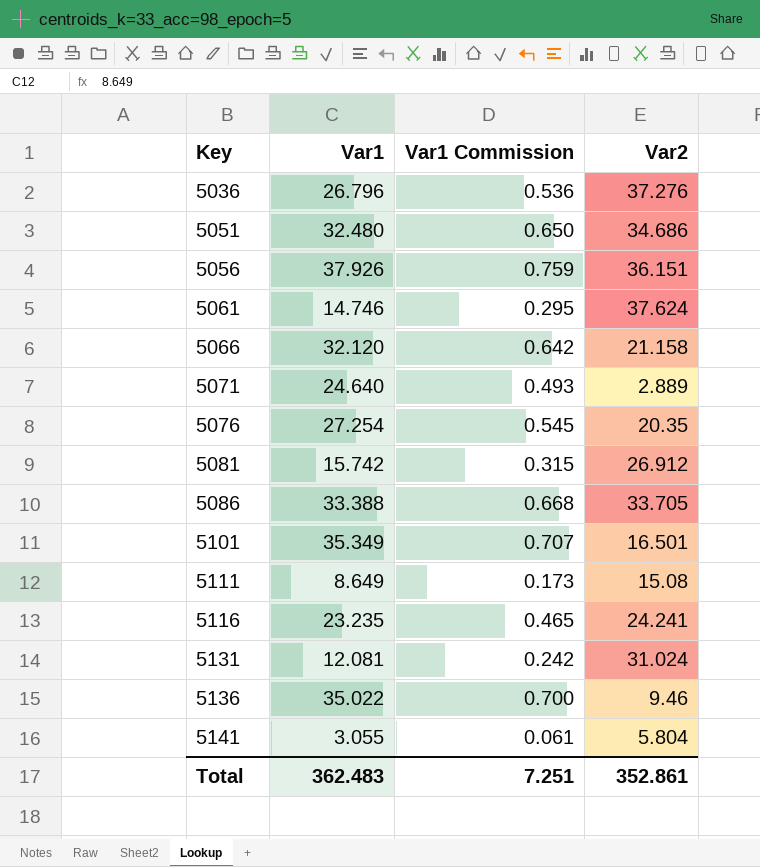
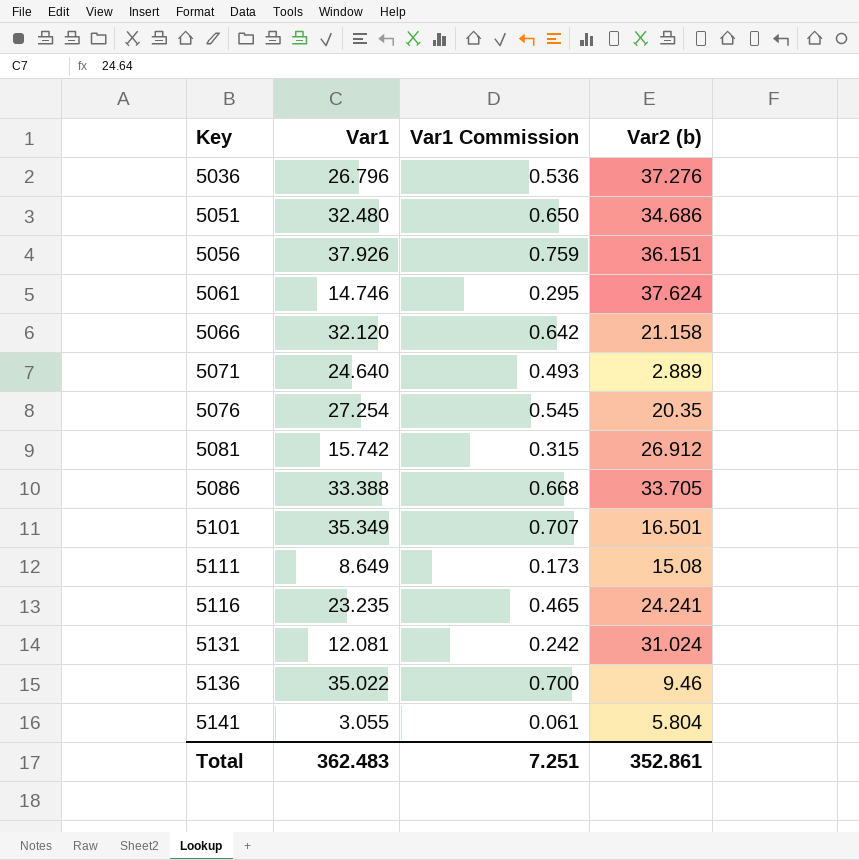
column name: Var2 -> Var2 (b)

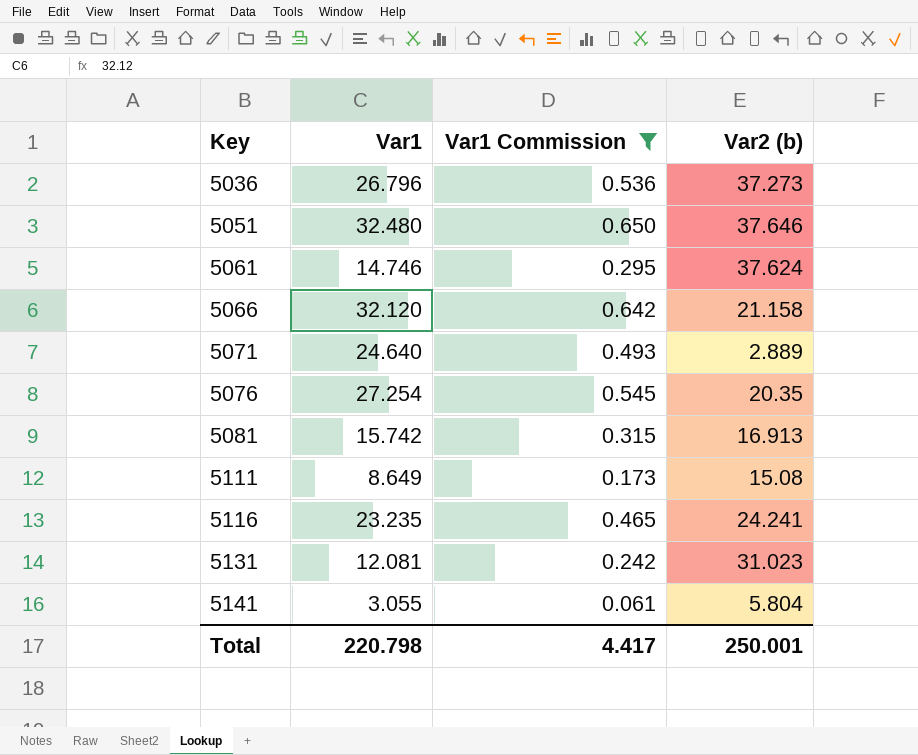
filter: none -> Var1 Commission <= 0.650
5036 | Var2 (b): 37.276 -> 37.273
5051 | Var2 (b): 34.686 -> 37.646
5081 | Var2 (b): 26.912 -> 16.913
5131 | Var2 (b): 31.024 -> 31.023
Total | Var1: 362.483 -> 220.798
Total | Var1 Commission: 7.251 -> 4.417
Total | Var2 (b): 352.861 -> 250.001

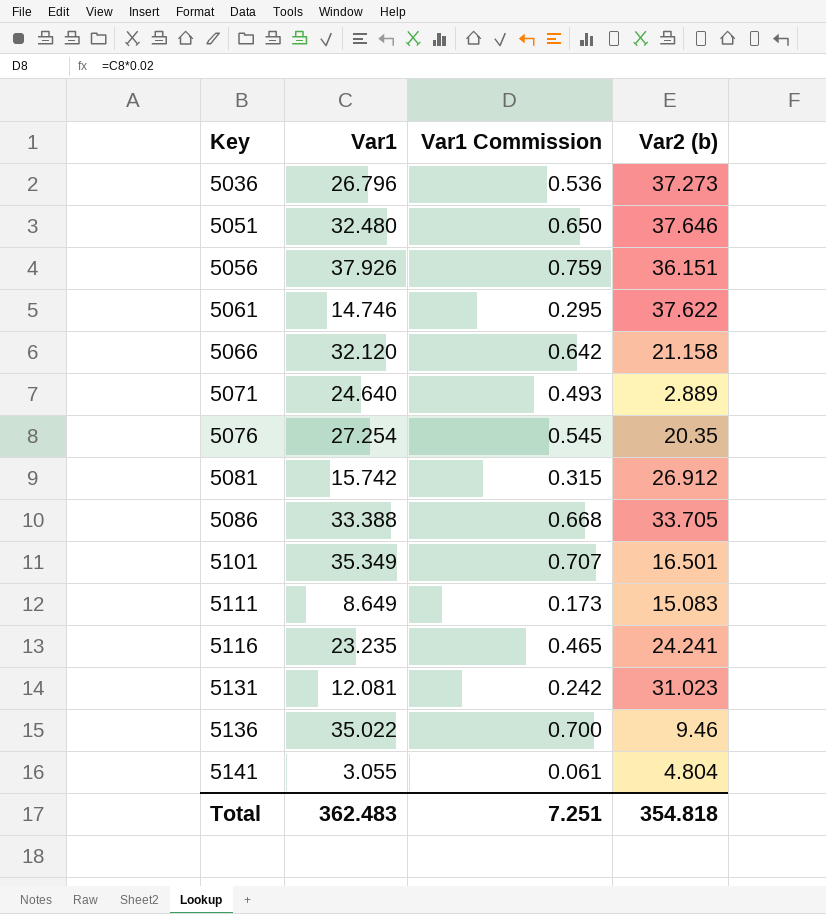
filter: Var1 Commission <= 0.650 -> none
5061 | Var2 (b): 37.624 -> 37.622
5081 | Var2 (b): 16.913 -> 26.912
5111 | Var2 (b): 15.08 -> 15.083
5141 | Var2 (b): 5.804 -> 4.804
Total | Var1: 220.798 -> 362.483
Total | Var1 Commission: 4.417 -> 7.251
Total | Var2 (b): 250.001 -> 354.818

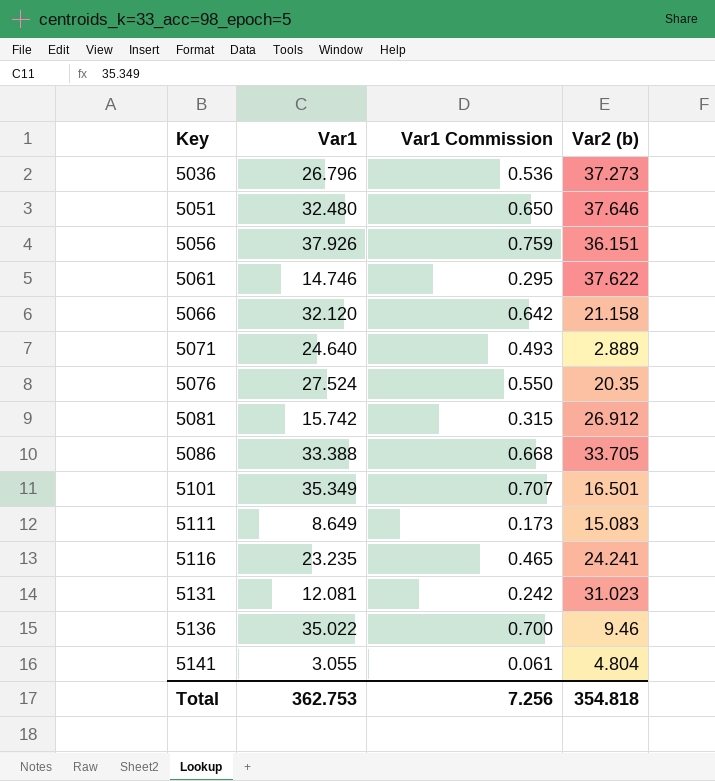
5076 | Var1: 27.254 -> 27.524
5076 | Var1 Commission: 0.545 -> 0.550
Total | Var1: 362.483 -> 362.753
Total | Var1 Commission: 7.251 -> 7.256

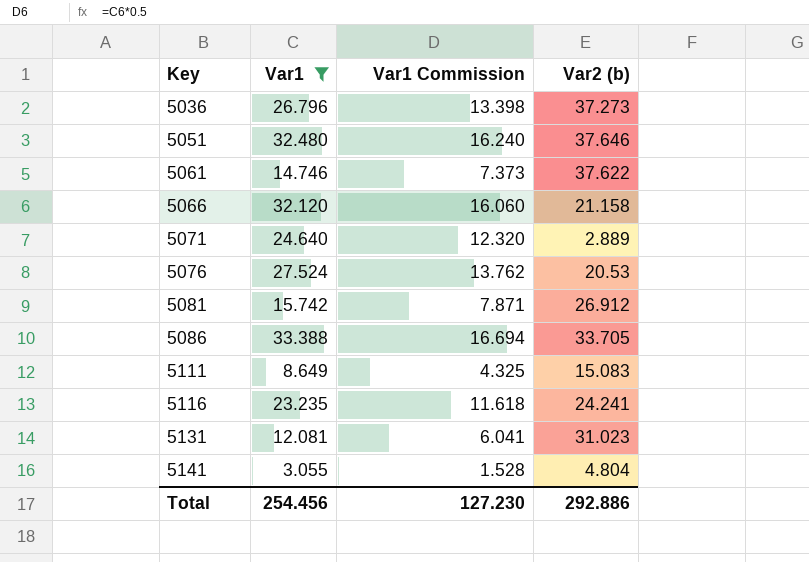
filter: none -> Var1 <= 33.388
column Var1 Commission | formula: [Var1] * 0.02 -> [Var1] * 0.5
5076 | Var2 (b): 20.35 -> 20.53
Total | Var1: 362.753 -> 254.456
Total | Var1 Commission: 7.256 -> 127.230
Total | Var2 (b): 354.818 -> 292.886

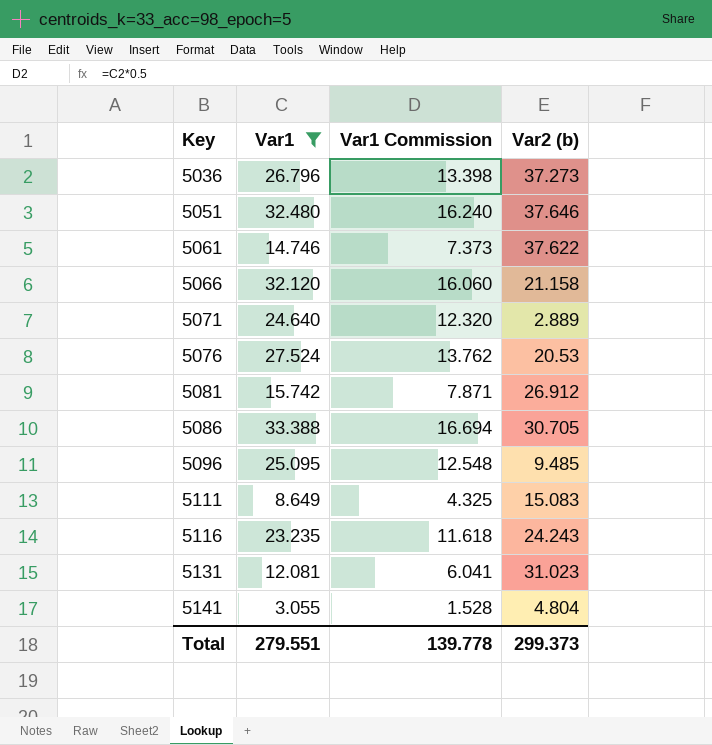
5086 | Var2 (b): 33.705 -> 30.705
row 5096: none -> 25.095 | 12.548 | 9.485
5116 | Var2 (b): 24.241 -> 24.243
Total | Var1: 254.456 -> 279.551
Total | Var1 Commission: 127.230 -> 139.778
Total | Var2 (b): 292.886 -> 299.373

